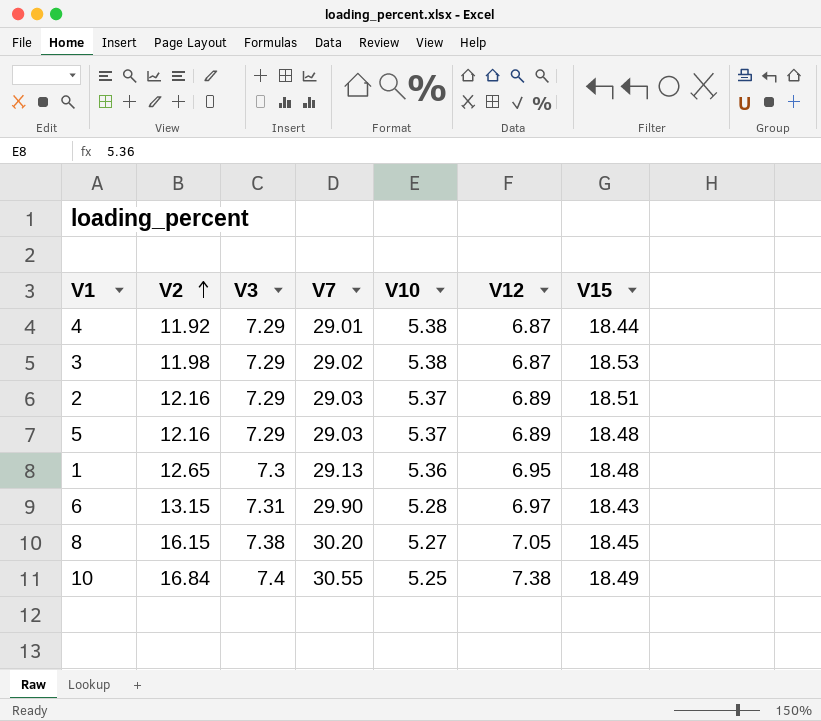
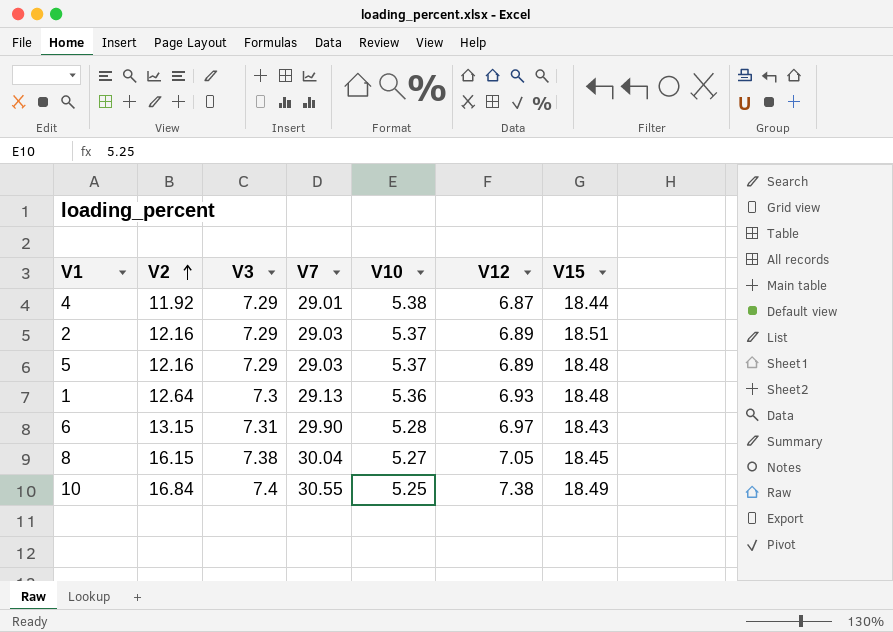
row 3: 11.98 | 7.29 | 29.02 | 5.38 | 6.87 | 18.53 -> none
1 | V2: 12.65 -> 12.64
1 | V12: 6.95 -> 6.93
8 | V7: 30.20 -> 30.04

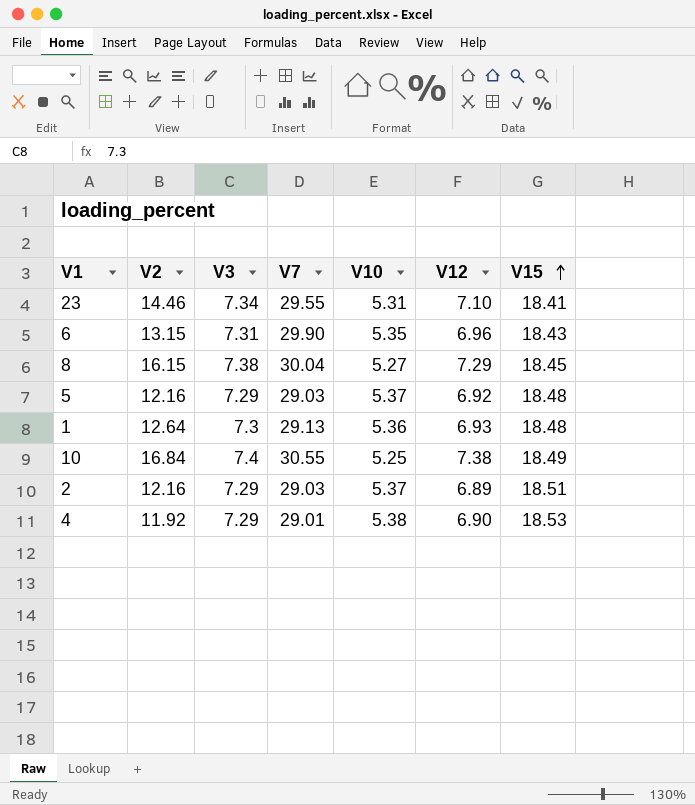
row order: V2 ascending -> V15 ascending
row 23: none -> 14.46 | 7.34 | 29.55 | 5.31 | 7.10 | 18.41
6 | V10: 5.28 -> 5.35
6 | V12: 6.97 -> 6.96
8 | V12: 7.05 -> 7.29
5 | V12: 6.89 -> 6.92
4 | V12: 6.87 -> 6.90
4 | V15: 18.44 -> 18.53

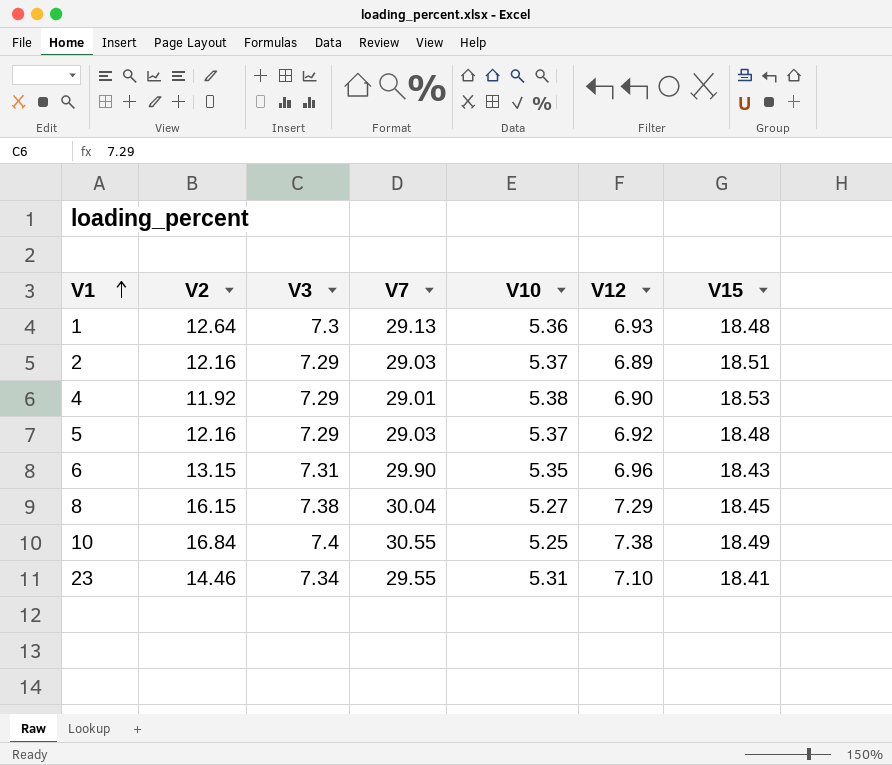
row order: V15 ascending -> V1 ascending

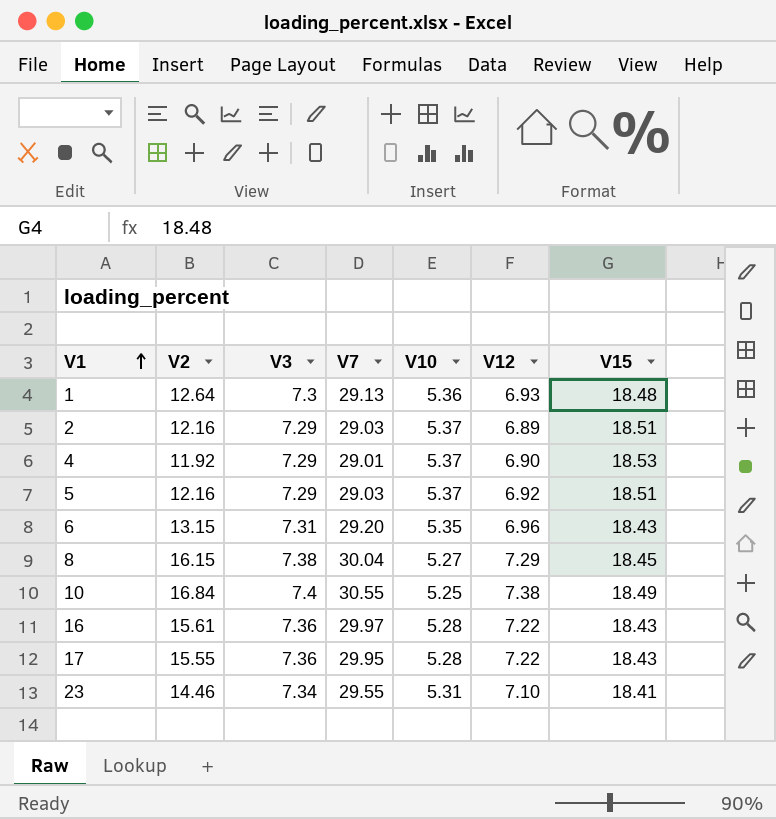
4 | V10: 5.38 -> 5.37
5 | V15: 18.48 -> 18.51
6 | V7: 29.90 -> 29.20
row 16: none -> 15.61 | 7.36 | 29.97 | 5.28 | 7.22 | 18.43
row 17: none -> 15.55 | 7.36 | 29.95 | 5.28 | 7.22 | 18.43

